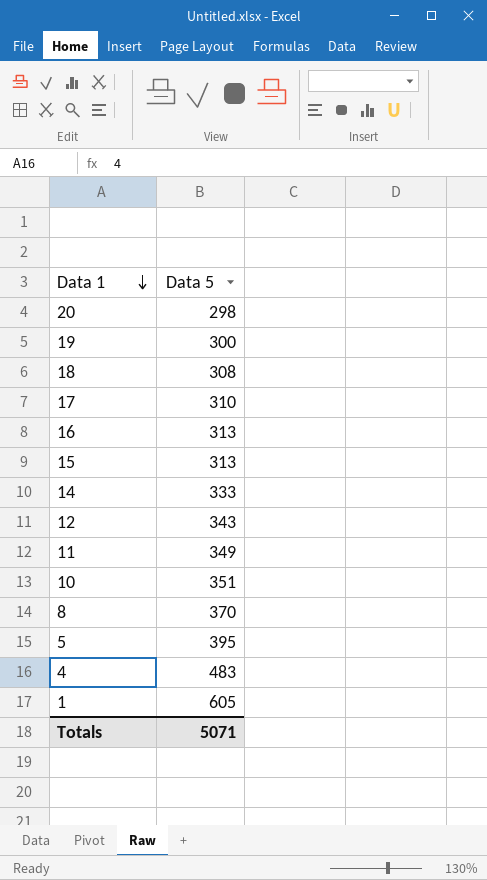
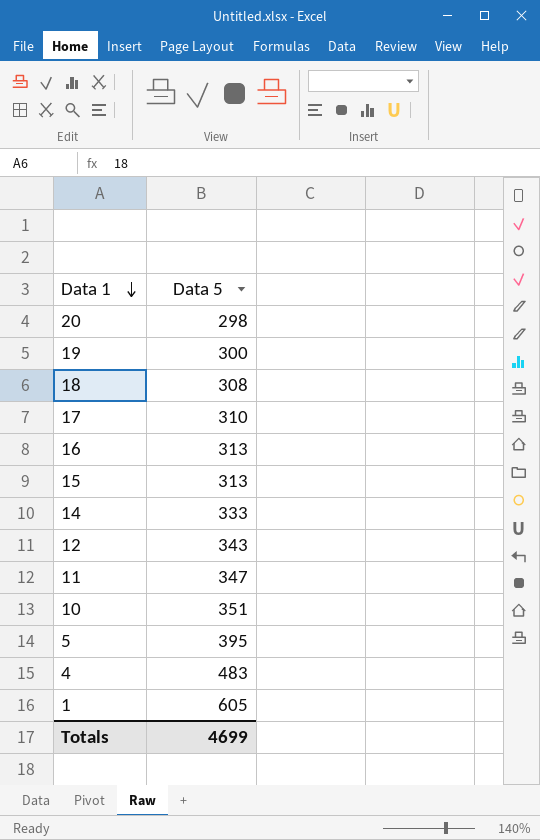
row 8: 370 -> none
11 | Data 5: 349 -> 347
Totals | Data 5: 5071 -> 4699

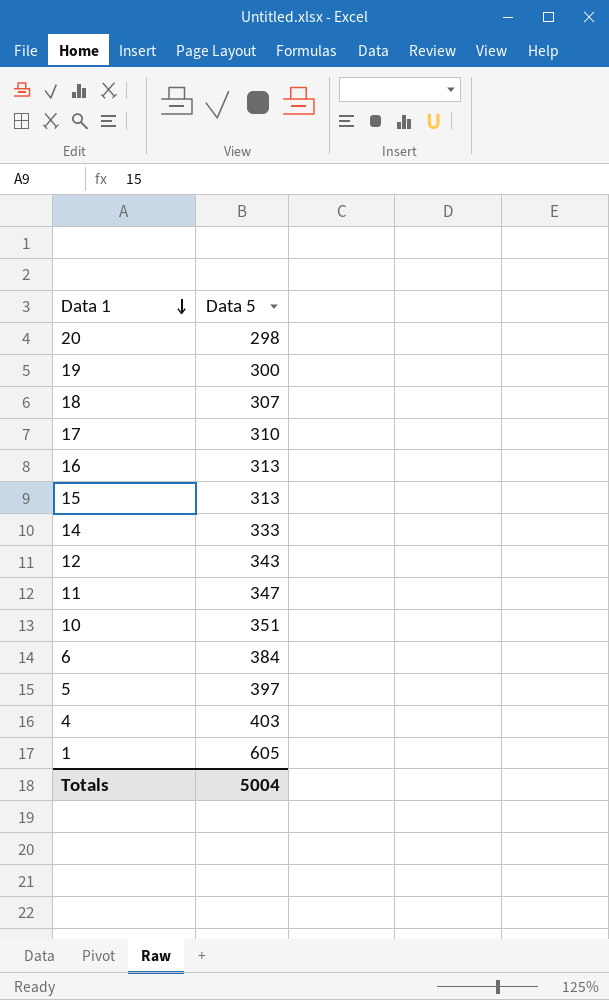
18 | Data 5: 308 -> 307
row 6: none -> 384
5 | Data 5: 395 -> 397
4 | Data 5: 483 -> 403
Totals | Data 5: 4699 -> 5004

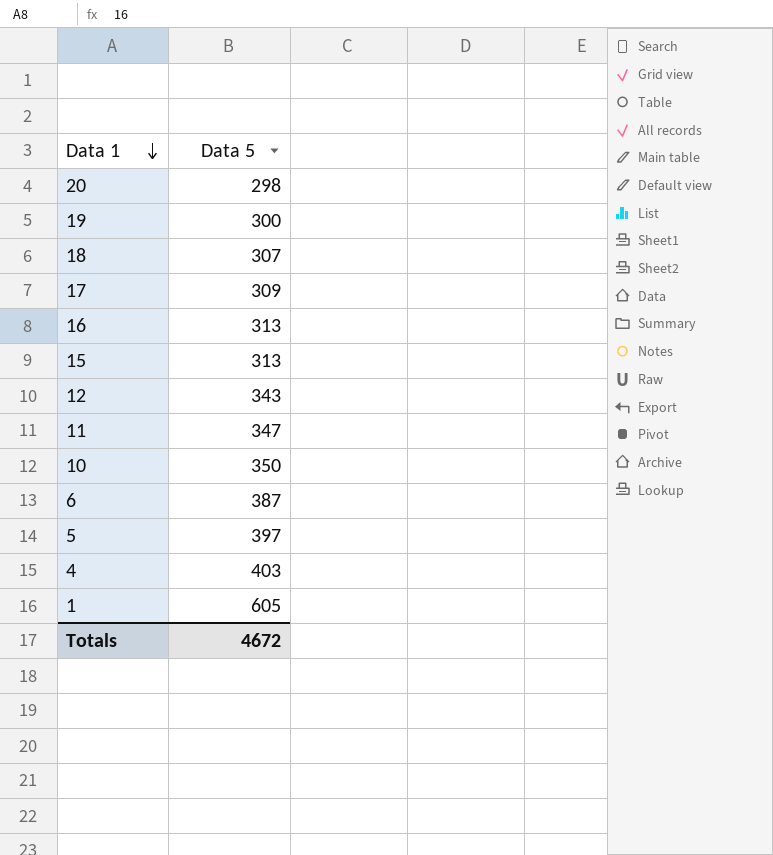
row 14: 333 -> none
17 | Data 5: 310 -> 309
10 | Data 5: 351 -> 350
6 | Data 5: 384 -> 387
Totals | Data 5: 5004 -> 4672

